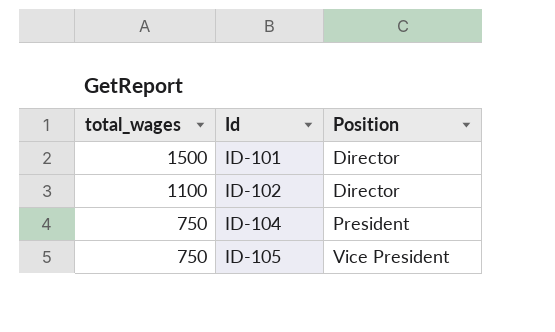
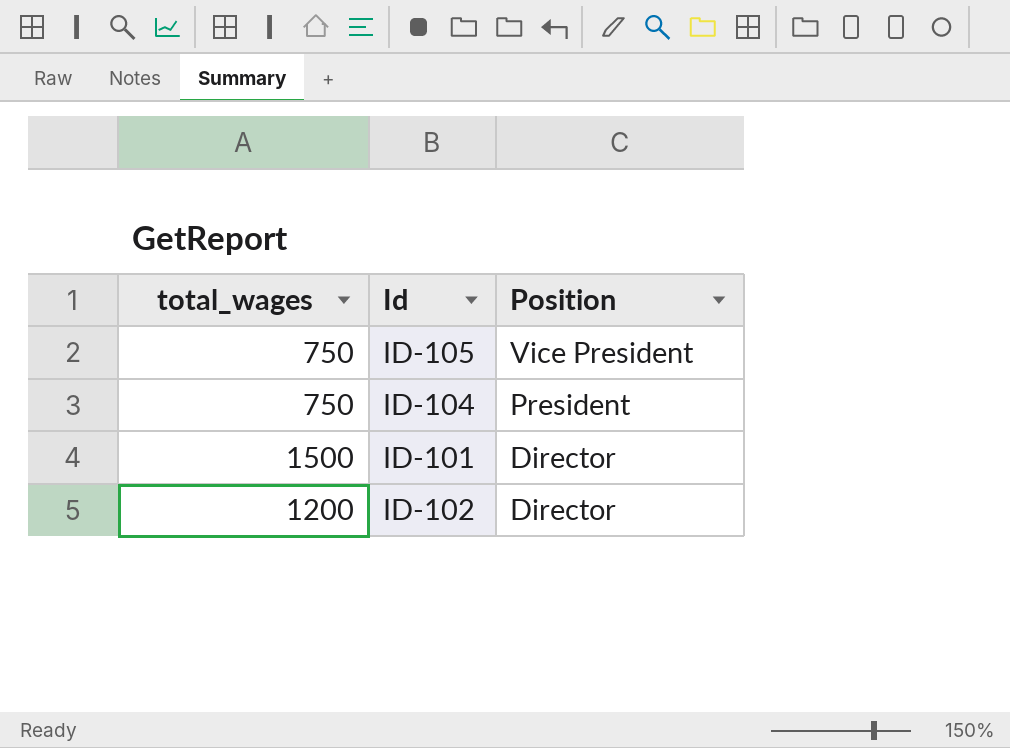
row order: total_wages descending -> Position descending
ID-102 | total_wages: 1100 -> 1200

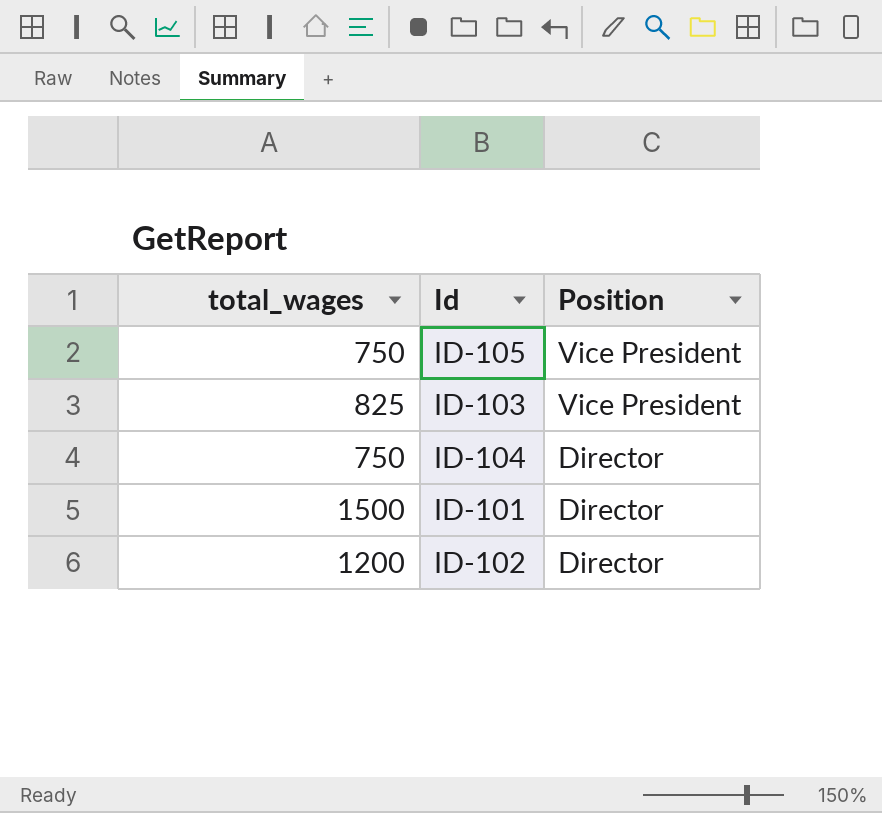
row ID-103: none -> 825 | Vice President
ID-104 | Position: President -> Director

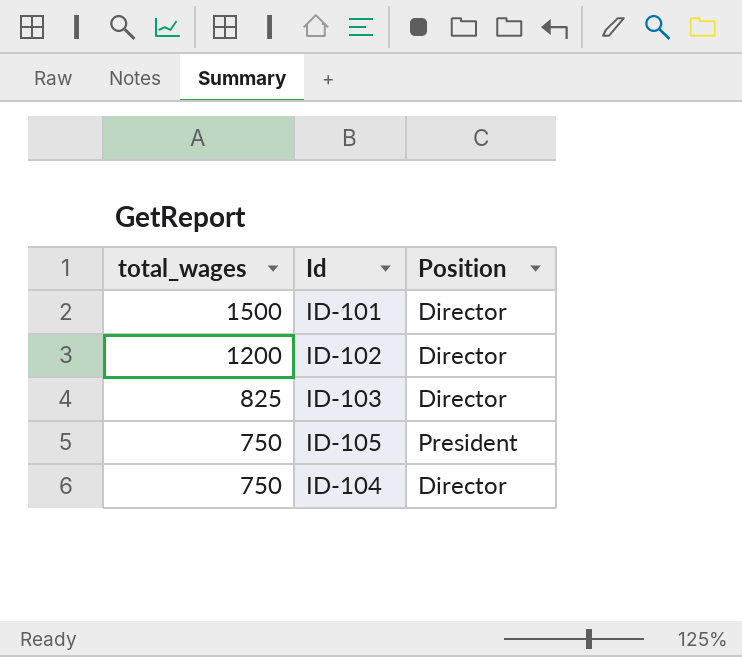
row order: Position descending -> total_wages descending
ID-103 | Position: Vice President -> Director
ID-105 | Position: Vice President -> President

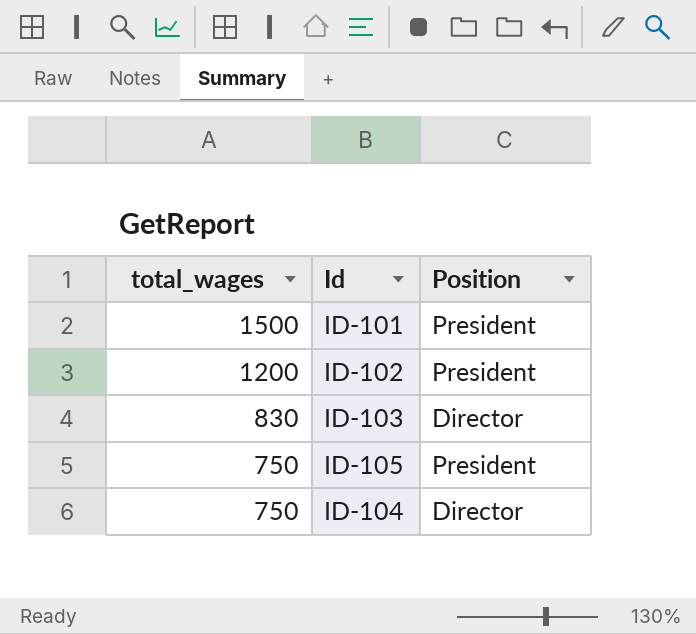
ID-101 | Position: Director -> President
ID-102 | Position: Director -> President
ID-103 | total_wages: 825 -> 830

